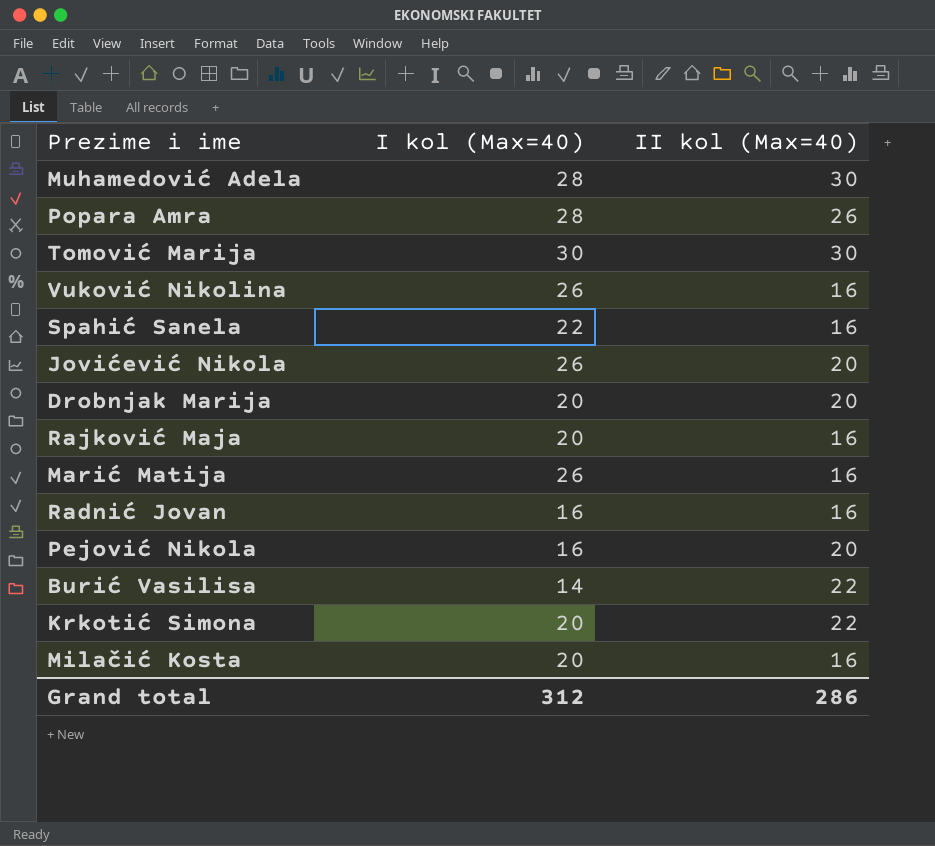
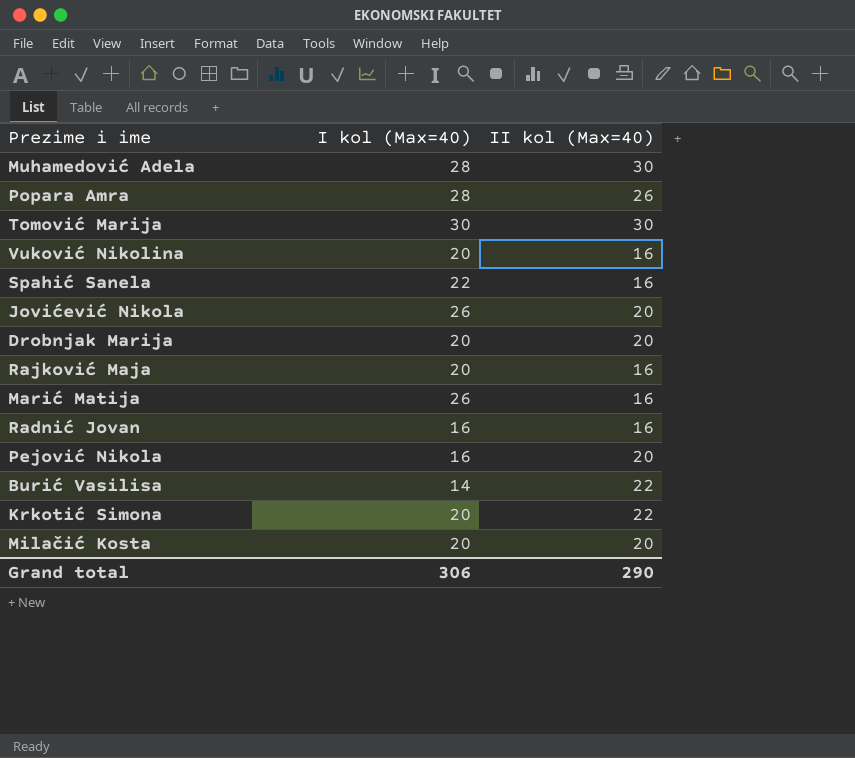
Vuković Nikolina | I kol (Max=40): 26 -> 20
Milačić Kosta | II kol (Max=40): 16 -> 20
Grand total | I kol (Max=40): 312 -> 306
Grand total | II kol (Max=40): 286 -> 290

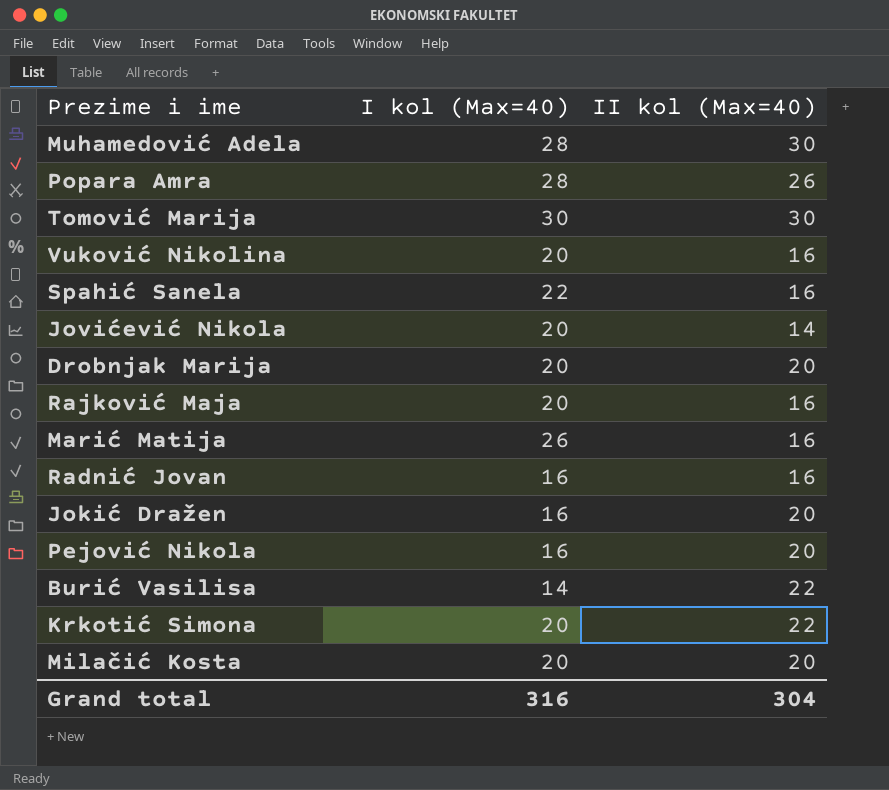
Jovićević Nikola | I kol (Max=40): 26 -> 20
Jovićević Nikola | II kol (Max=40): 20 -> 14
row Jokić Dražen: none -> 16 | 20
Grand total | I kol (Max=40): 306 -> 316
Grand total | II kol (Max=40): 290 -> 304

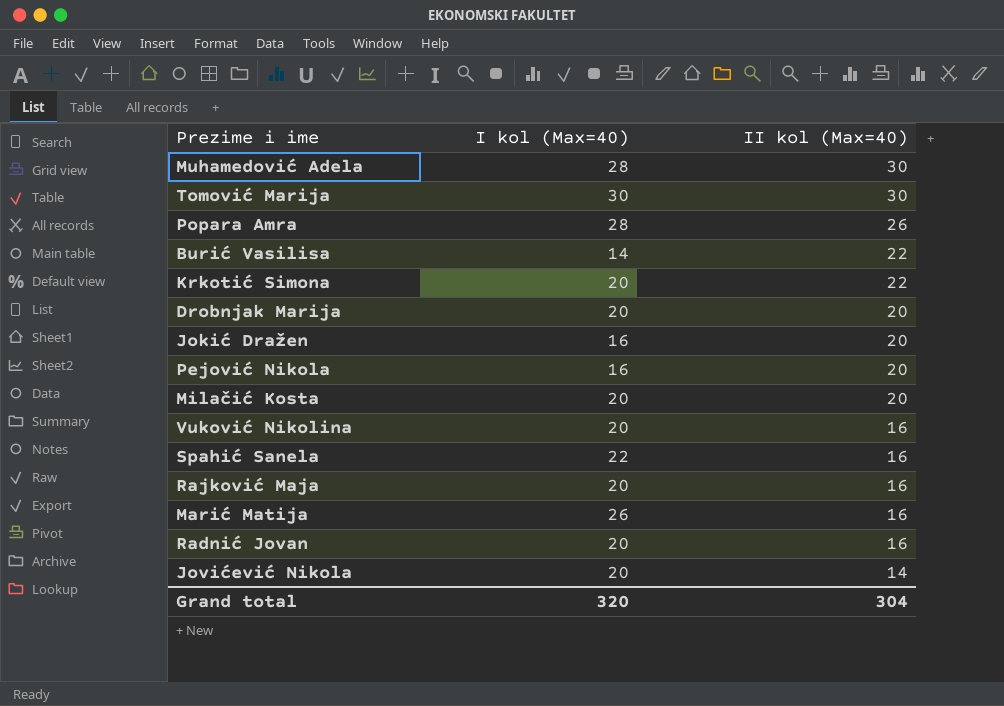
row order: none -> II kol (Max=40) descending
Radnić Jovan | I kol (Max=40): 16 -> 20
Grand total | I kol (Max=40): 316 -> 320

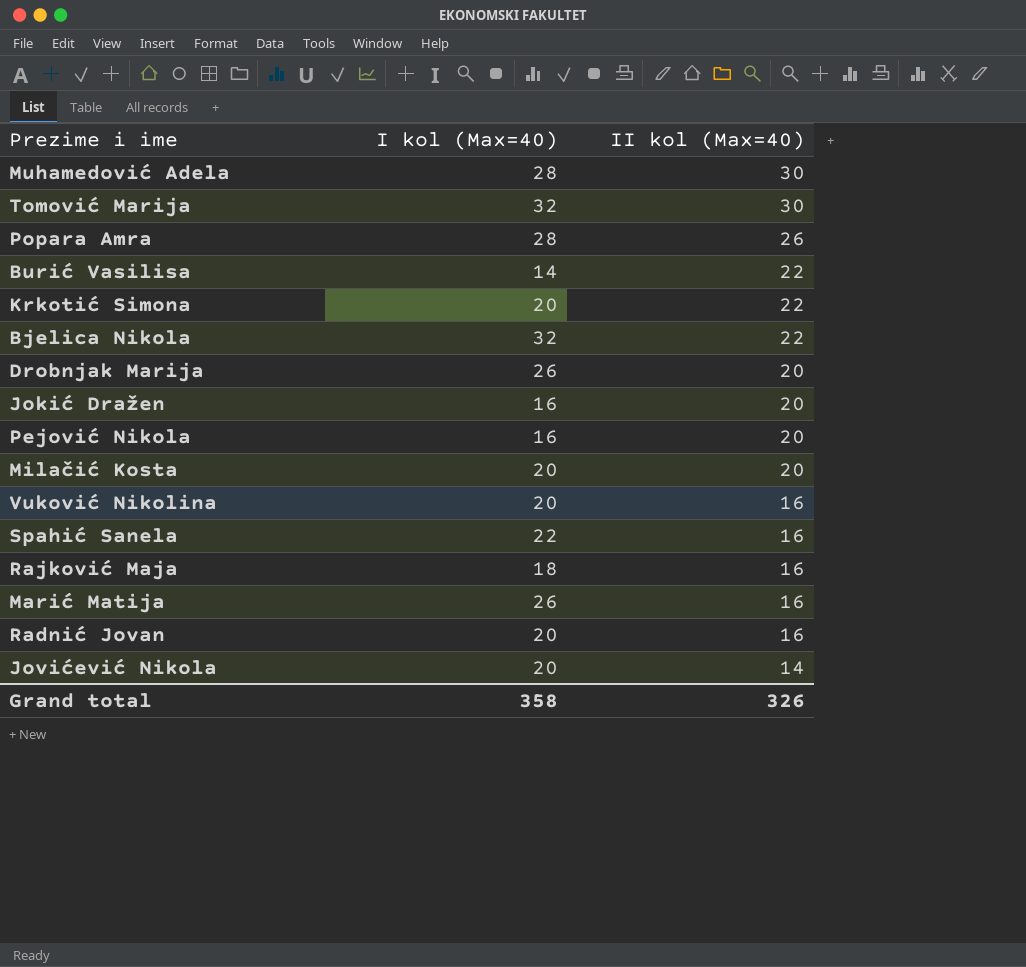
Tomović Marija | I kol (Max=40): 30 -> 32
row Bjelica Nikola: none -> 32 | 22
Drobnjak Marija | I kol (Max=40): 20 -> 26
Rajković Maja | I kol (Max=40): 20 -> 18
Grand total | I kol (Max=40): 320 -> 358
Grand total | II kol (Max=40): 304 -> 326

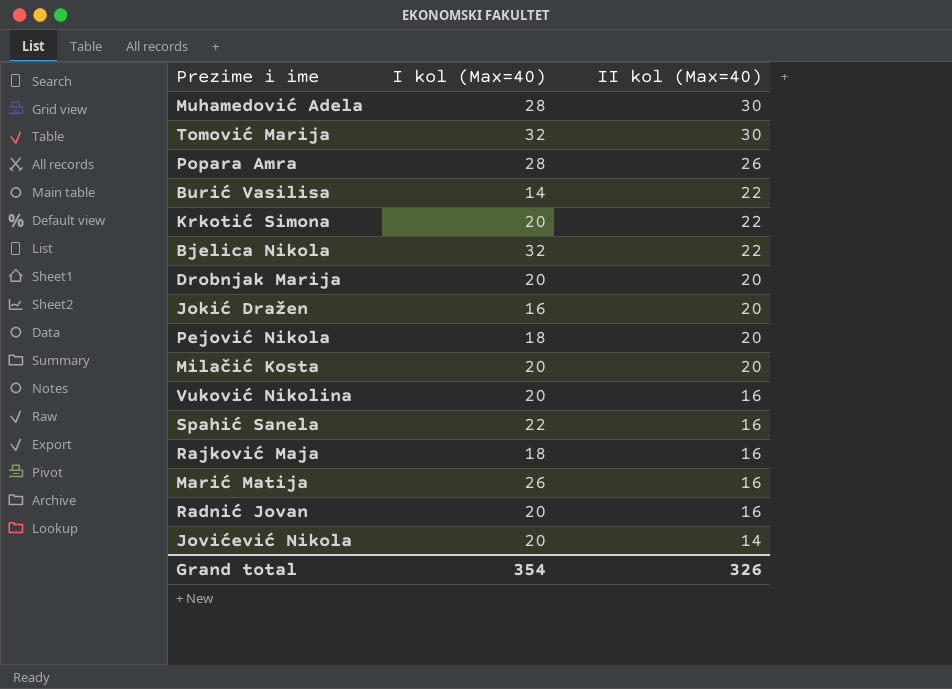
Drobnjak Marija | I kol (Max=40): 26 -> 20
Pejović Nikola | I kol (Max=40): 16 -> 18
Grand total | I kol (Max=40): 358 -> 354

